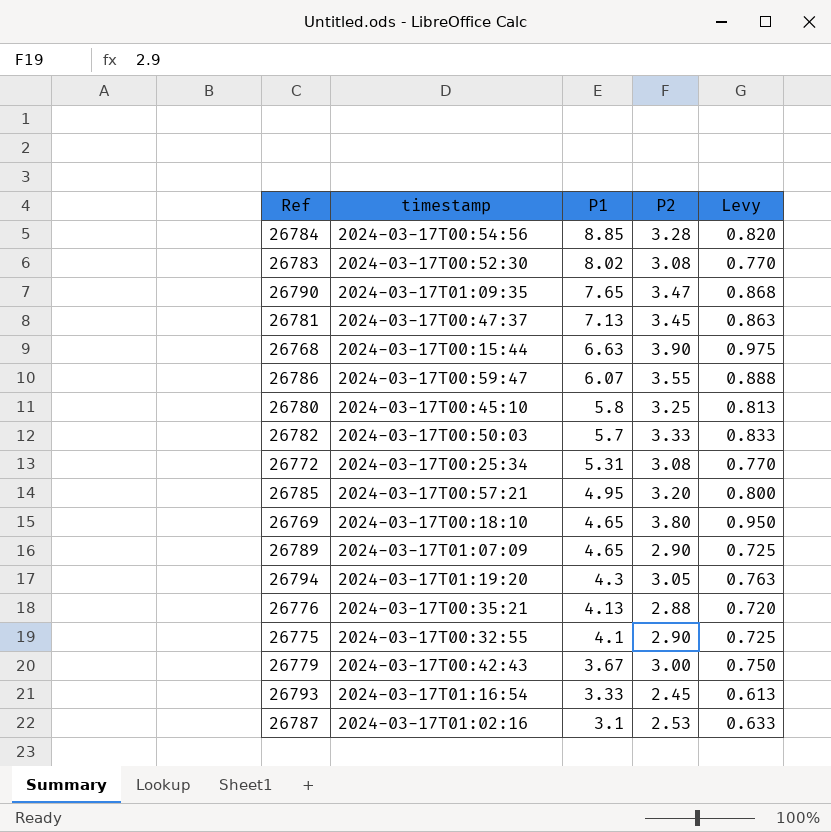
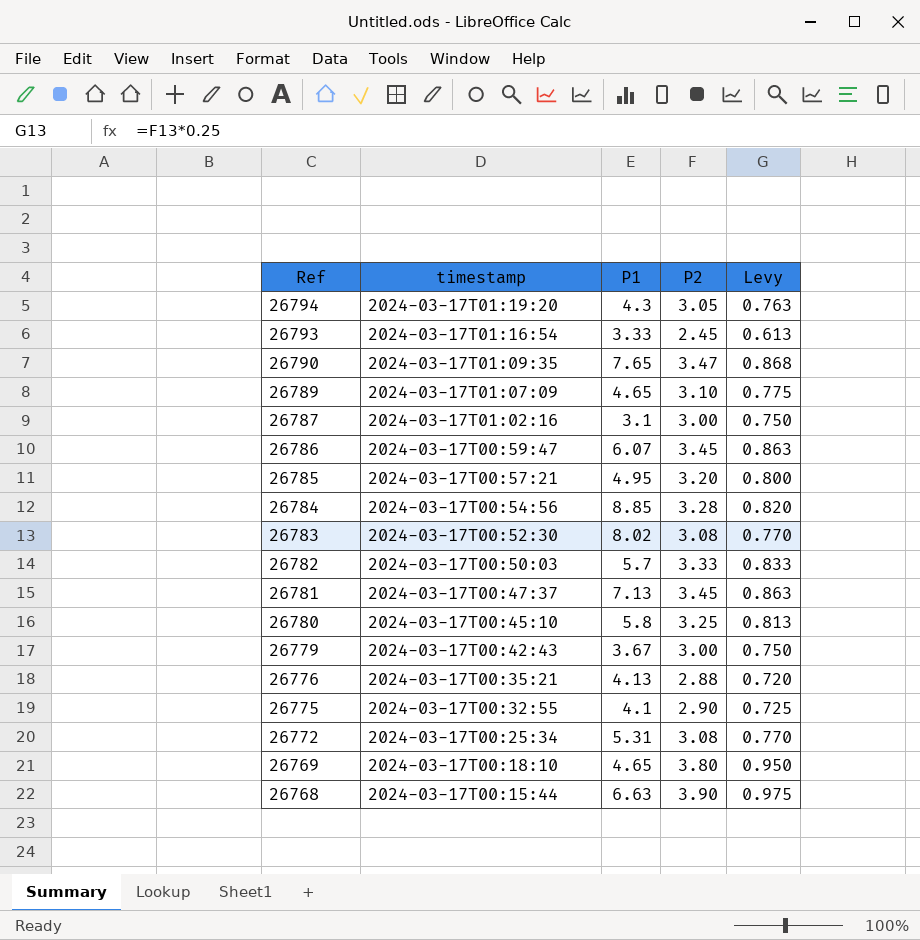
row order: P1 descending -> Ref descending
26789 | P2: 2.90 -> 3.10
26789 | Levy: 0.725 -> 0.775
26787 | P2: 2.53 -> 3.00
26787 | Levy: 0.633 -> 0.750
26786 | P2: 3.55 -> 3.45
26786 | Levy: 0.888 -> 0.863

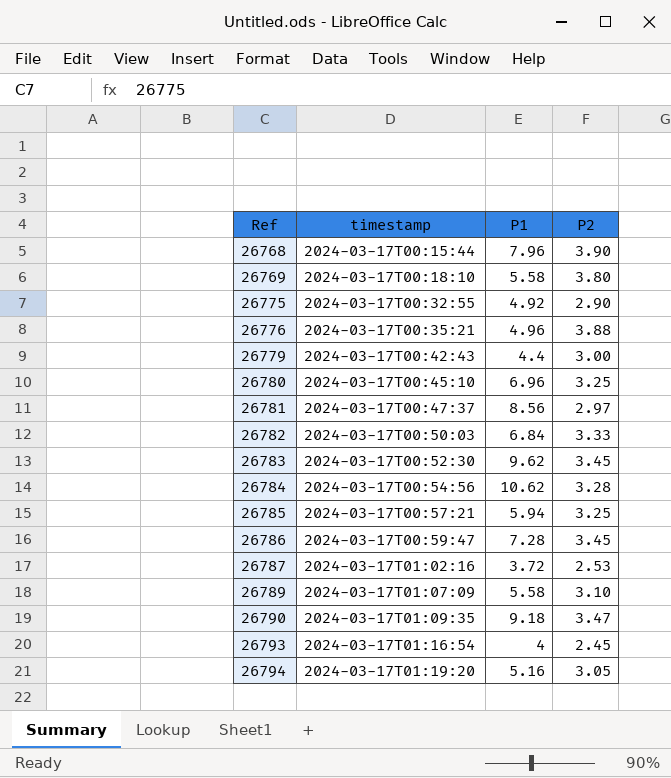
row order: Ref descending -> Ref ascending
column Levy | formula: [P2] * 0.25 -> none
row 26772: 2024-03-17T00:25:34 | 5.31 | 3.08 | 0.770 -> none
26768 | P1: 6.63 -> 7.96
26769 | P1: 4.65 -> 5.58
26775 | P1: 4.1 -> 4.92
26776 | P1: 4.13 -> 4.96
26776 | P2: 2.88 -> 3.88
26779 | P1: 3.67 -> 4.4
26780 | P1: 5.8 -> 6.96
26781 | P1: 7.13 -> 8.56
26781 | P2: 3.45 -> 2.97
26782 | P1: 5.7 -> 6.84
26783 | P1: 8.02 -> 9.62
26783 | P2: 3.08 -> 3.45
26784 | P1: 8.85 -> 10.62
26785 | P1: 4.95 -> 5.94
26785 | P2: 3.20 -> 3.25
26786 | P1: 6.07 -> 7.28
26787 | P1: 3.1 -> 3.72
26787 | P2: 3.00 -> 2.53
26789 | P1: 4.65 -> 5.58
26790 | P1: 7.65 -> 9.18
26793 | P1: 3.33 -> 4
26794 | P1: 4.3 -> 5.16

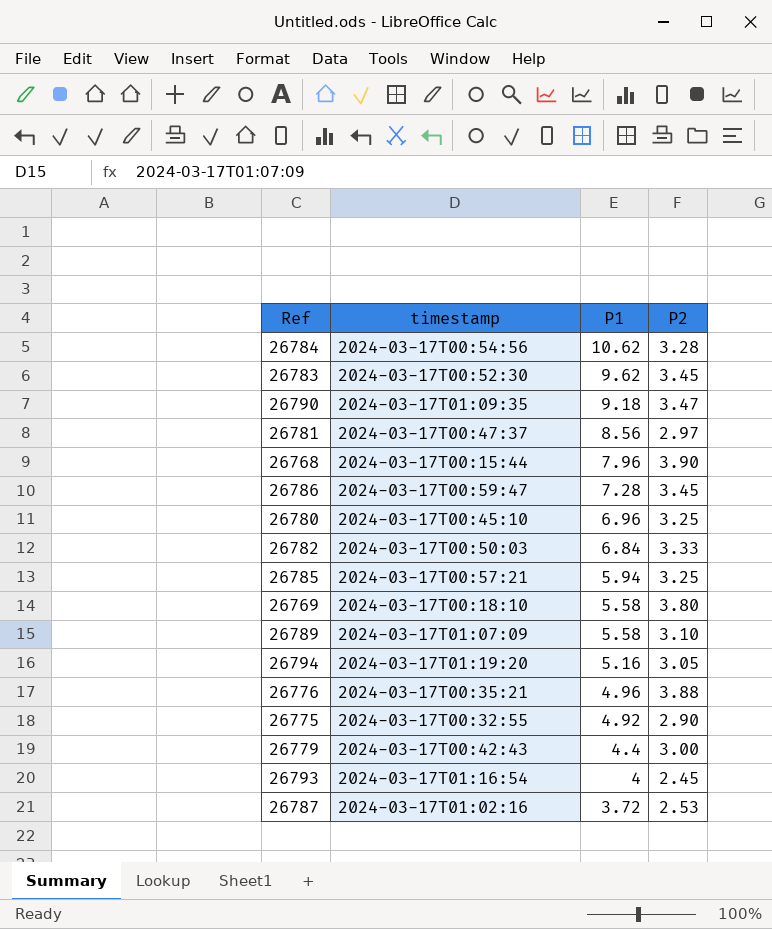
row order: Ref ascending -> P1 descending

